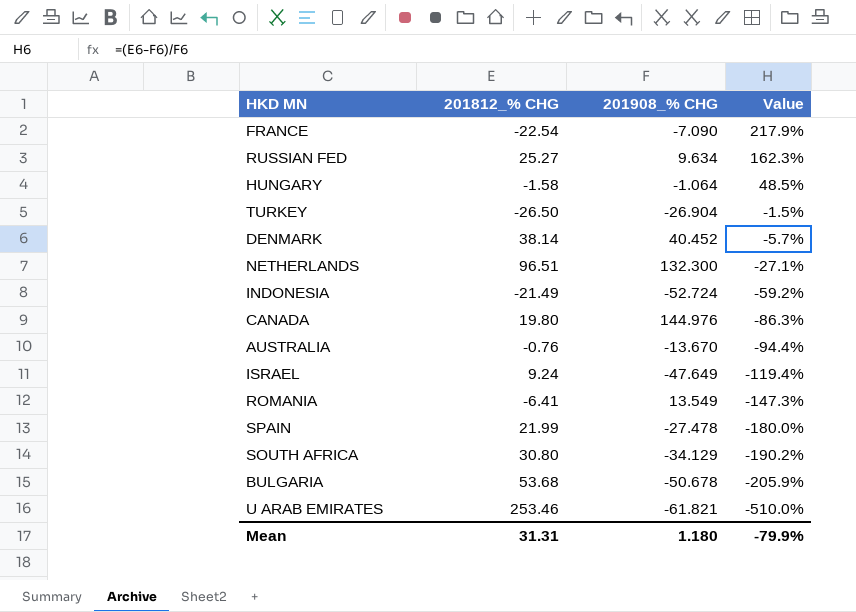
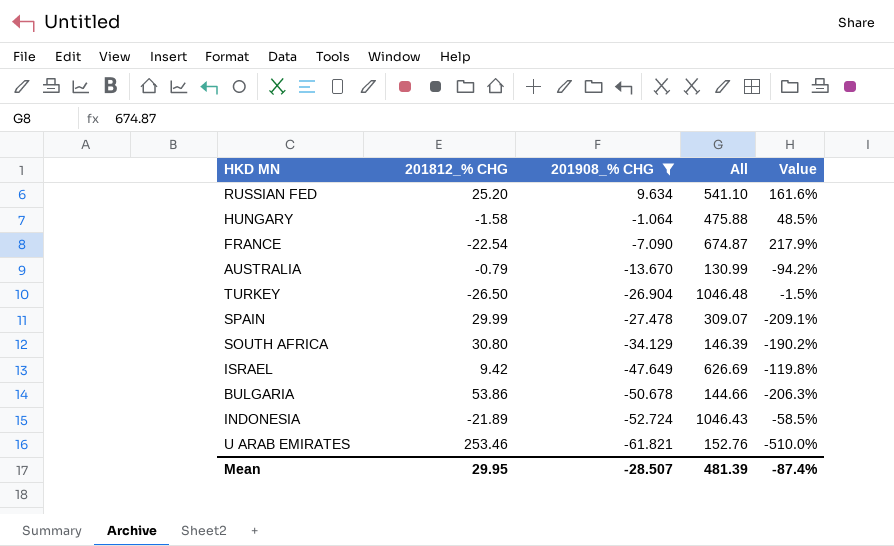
filter: none -> 201908_% CHG <= 9.634
row order: Value descending -> 201908_% CHG descending
column All | position: none -> 4
RUSSIAN FED | 201812_% CHG: 25.27 -> 25.20
RUSSIAN FED | Value: 162.3% -> 161.6%
AUSTRALIA | 201812_% CHG: -0.76 -> -0.79
AUSTRALIA | Value: -94.4% -> -94.2%
SPAIN | 201812_% CHG: 21.99 -> 29.99
SPAIN | Value: -180.0% -> -209.1%
ISRAEL | 201812_% CHG: 9.24 -> 9.42
ISRAEL | Value: -119.4% -> -119.8%
BULGARIA | 201812_% CHG: 53.68 -> 53.86
BULGARIA | Value: -205.9% -> -206.3%
INDONESIA | 201812_% CHG: -21.49 -> -21.89
INDONESIA | Value: -59.2% -> -58.5%
Mean | 201812_% CHG: 31.31 -> 29.95
Mean | 201908_% CHG: 1.180 -> -28.507
Mean | Value: -79.9% -> -87.4%

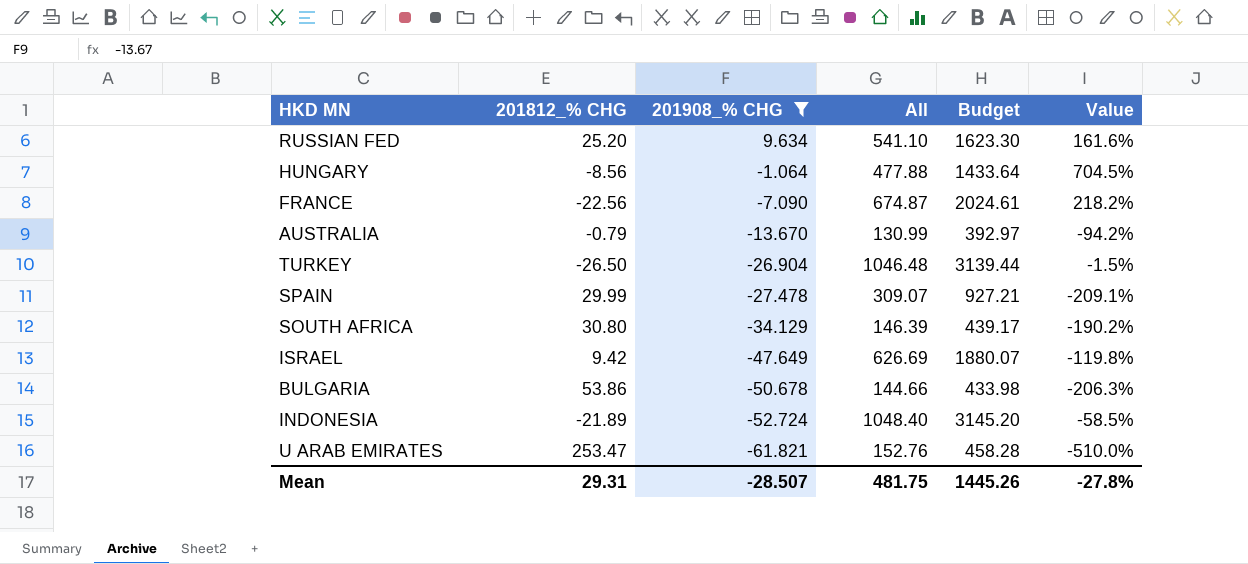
column Budget | formula: none -> [All] * 3
HUNGARY | 201812_% CHG: -1.58 -> -8.56
HUNGARY | All: 475.88 -> 477.88
HUNGARY | Value: 48.5% -> 704.5%
FRANCE | 201812_% CHG: -22.54 -> -22.56
FRANCE | Value: 217.9% -> 218.2%
INDONESIA | All: 1046.43 -> 1048.40
U ARAB EMIRATES | 201812_% CHG: 253.46 -> 253.47
Mean | 201812_% CHG: 29.95 -> 29.31
Mean | All: 481.39 -> 481.75
Mean | Value: -87.4% -> -27.8%

